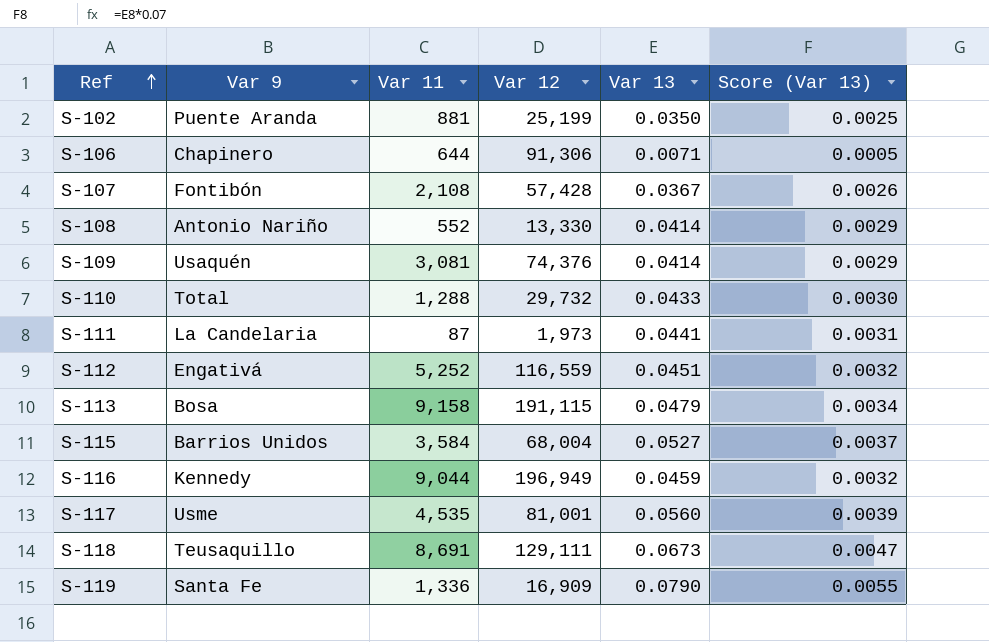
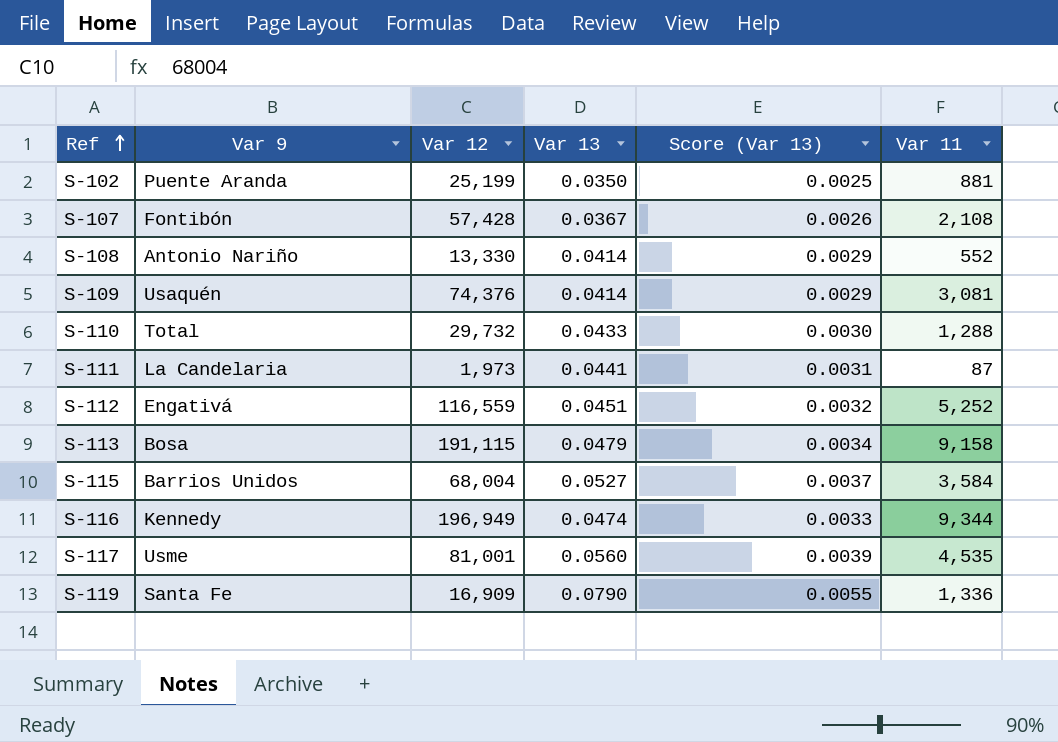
column Var 11 | position: 3 -> 6
row S-106: Chapinero | 644 | 91,306 | 0.0071 | 0.0005 -> none
row S-118: Teusaquillo | 8,691 | 129,111 | 0.0673 | 0.0047 -> none
S-116 | Var 13: 0.0459 -> 0.0474
S-116 | Score (Var 13): 0.0032 -> 0.0033
S-116 | Var 11: 9,044 -> 9,344

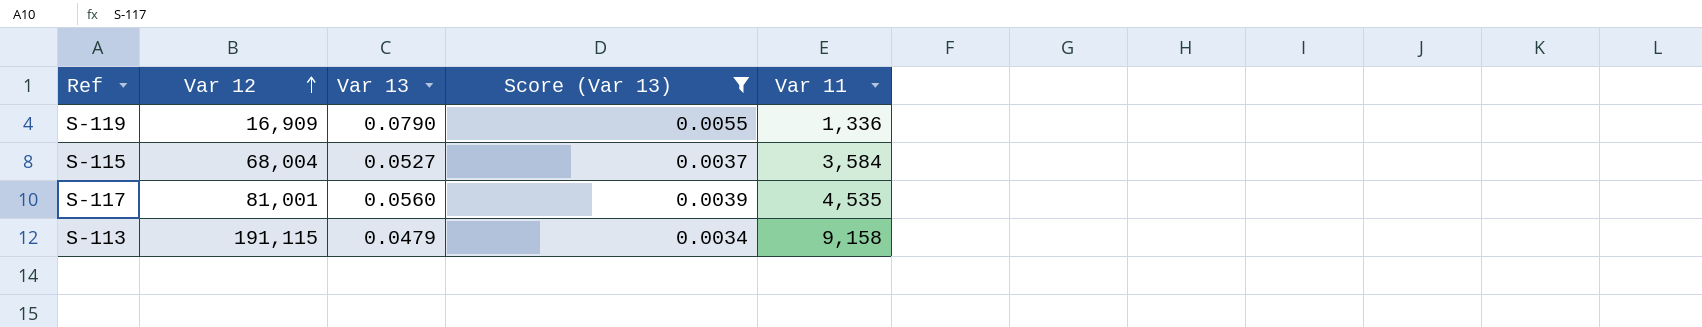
filter: none -> Score (Var 13) >= 0.0034
row order: Ref ascending -> Var 12 ascending
column Var 9 | position: 2 -> none

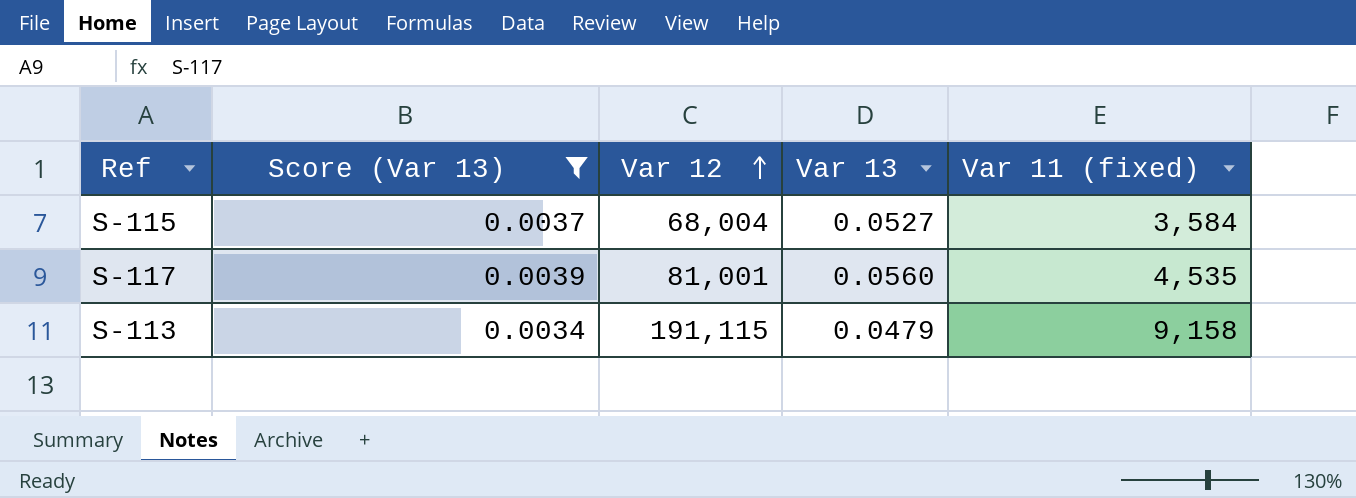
column Score (Var 13) | position: 4 -> 2
column name: Var 11 -> Var 11 (fixed)
row S-119: 16,909 | 0.0790 | 0.0055 | 1,336 -> none

